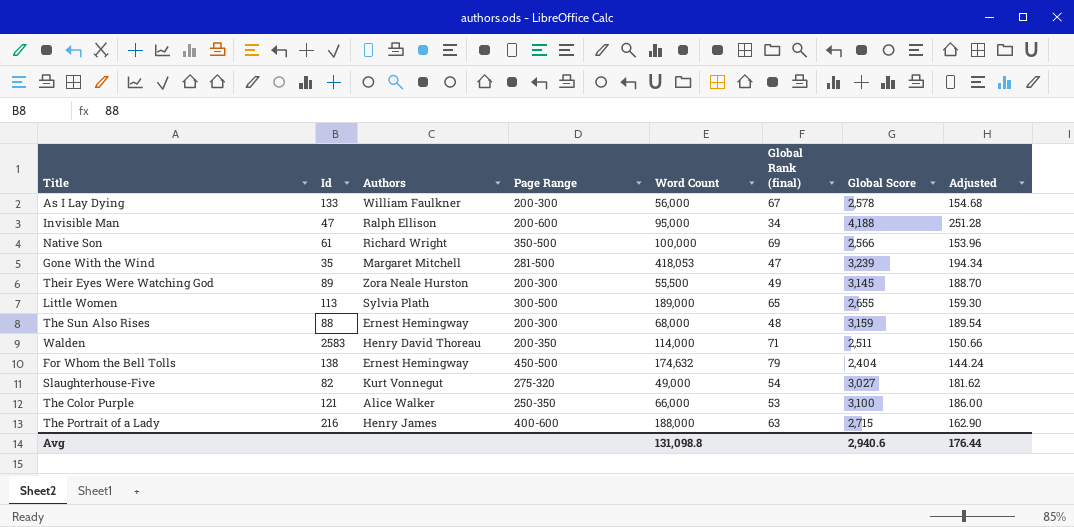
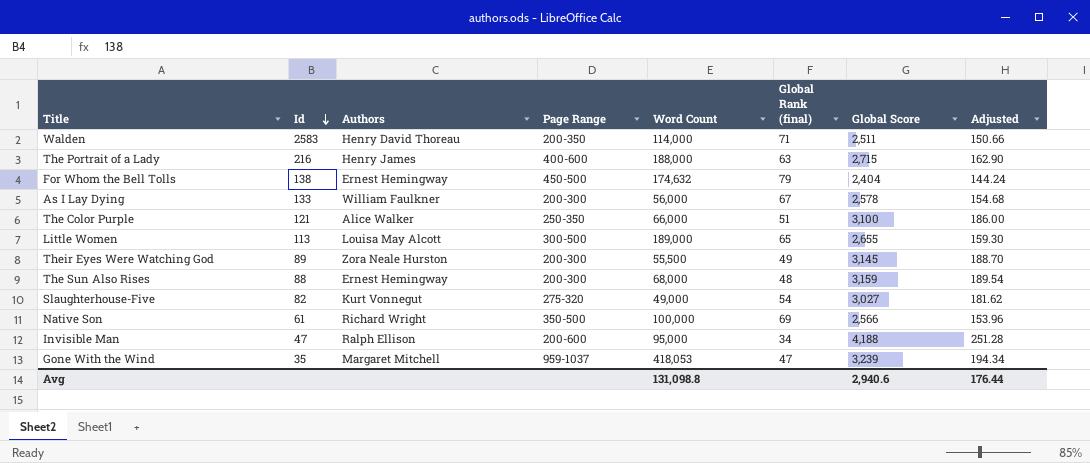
row order: none -> Id descending
The Color Purple | Global Rank (final): 53 -> 51
Little Women | Authors: Sylvia Plath -> Louisa May Alcott
Gone With the Wind | Page Range: 281-500 -> 959-1037

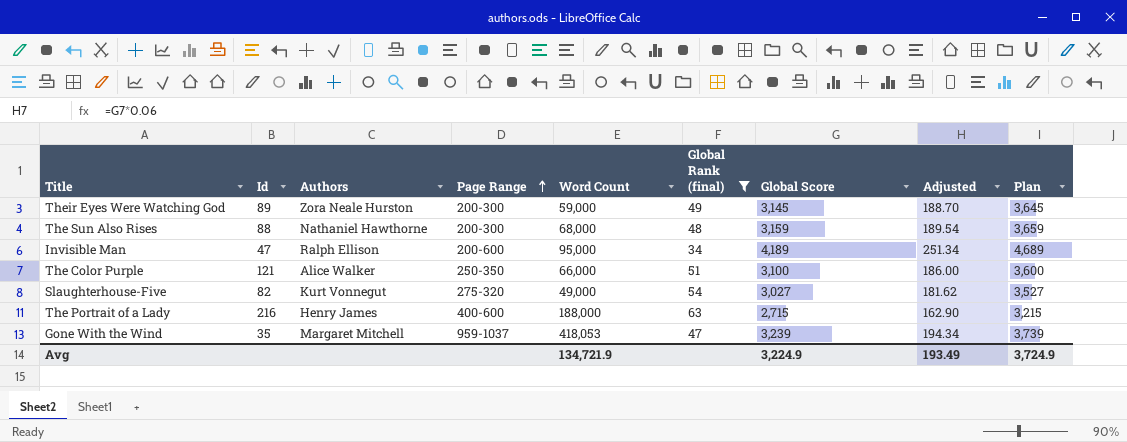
filter: none -> Global Rank (final) <= 63
row order: Id descending -> Page Range ascending
column Plan | formula: none -> [Global Score] + 500
Their Eyes Were Watching God | Word Count: 55,500 -> 59,000
The Sun Also Rises | Authors: Ernest Hemingway -> Nathaniel Hawthorne
Invisible Man | Global Score: 4,188 -> 4,189
Invisible Man | Adjusted: 251.28 -> 251.34
Avg | Word Count: 131,098.8 -> 134,721.9
Avg | Global Score: 2,940.6 -> 3,224.9
Avg | Adjusted: 176.44 -> 193.49

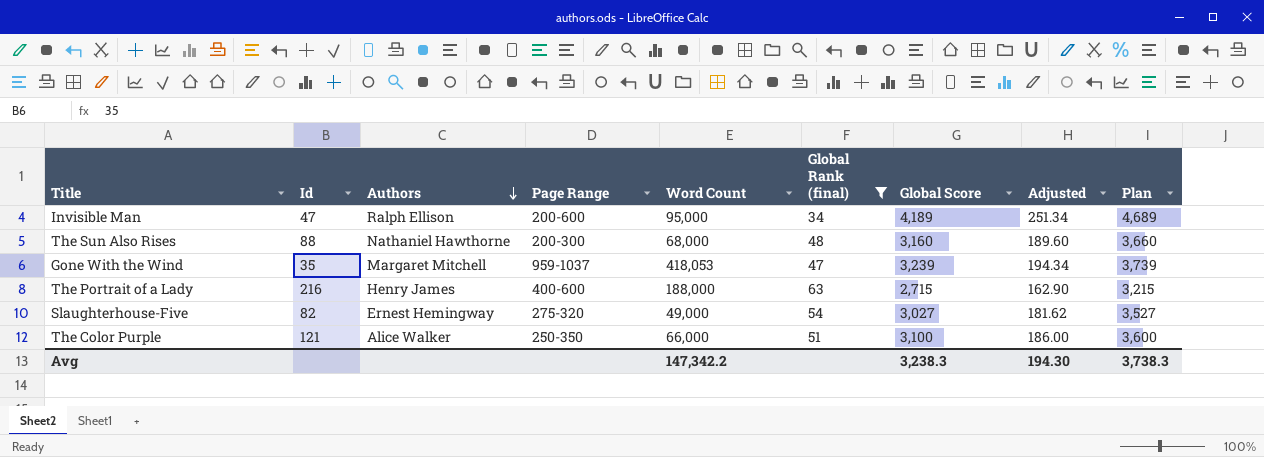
row order: Page Range ascending -> Authors descending
row Their Eyes Were Watching God: 89 | Zora Neale Hurston | 200-300 | 59,000 | 49 | 3,145 | 188.70 | 3,645 -> none
The Sun Also Rises | Global Score: 3,159 -> 3,160
The Sun Also Rises | Adjusted: 189.54 -> 189.60
The Sun Also Rises | Plan: 3,659 -> 3,660
Slaughterhouse-Five | Authors: Kurt Vonnegut -> Ernest Hemingway
Avg | Word Count: 134,721.9 -> 147,342.2
Avg | Global Score: 3,224.9 -> 3,238.3
Avg | Adjusted: 193.49 -> 194.30
Avg | Plan: 3,724.9 -> 3,738.3

